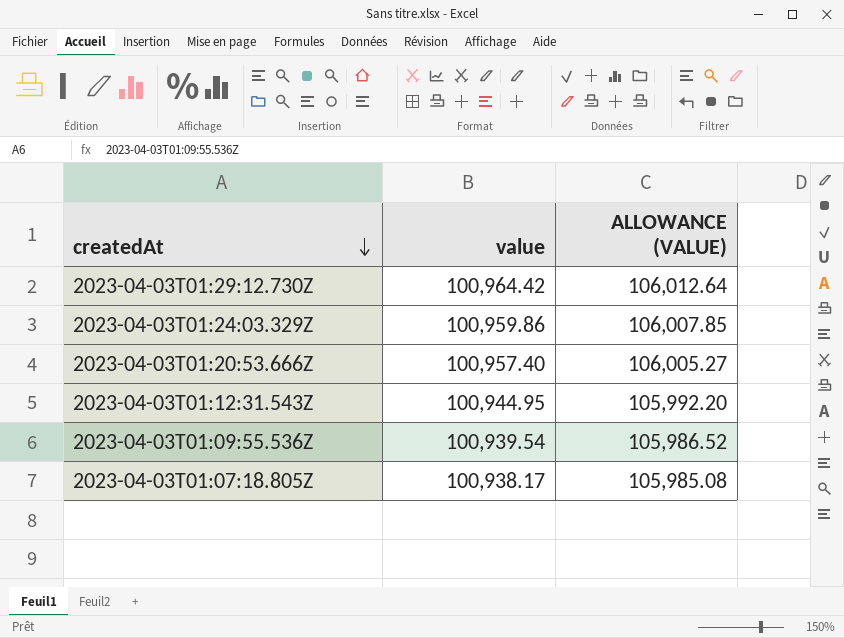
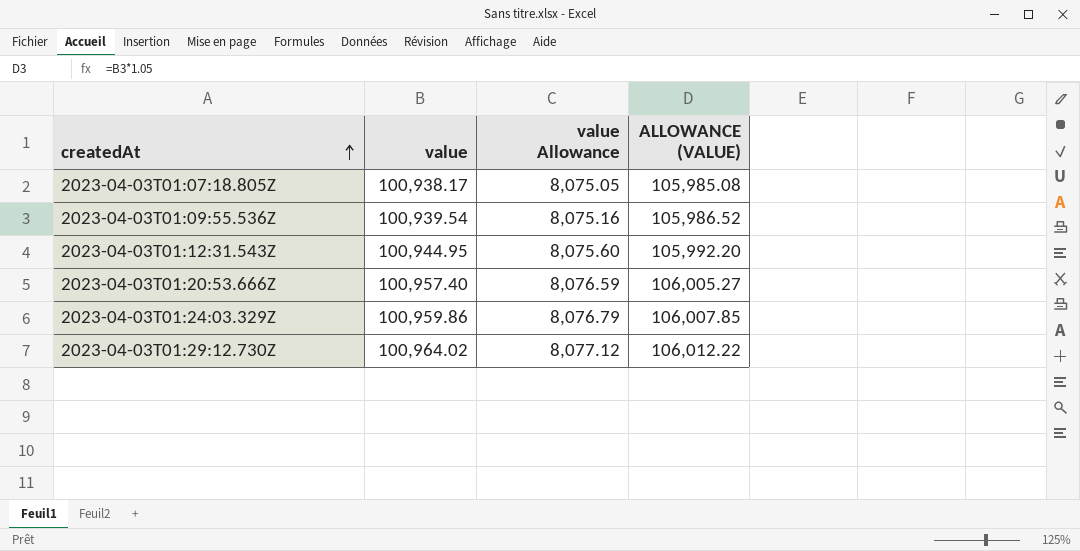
row order: createdAt descending -> createdAt ascending
column value Allowance | formula: none -> [value] * 0.08
2023-04-03T01:29:12.730Z | value: 100,964.42 -> 100,964.02
2023-04-03T01:29:12.730Z | ALLOWANCE (VALUE): 106,012.64 -> 106,012.22

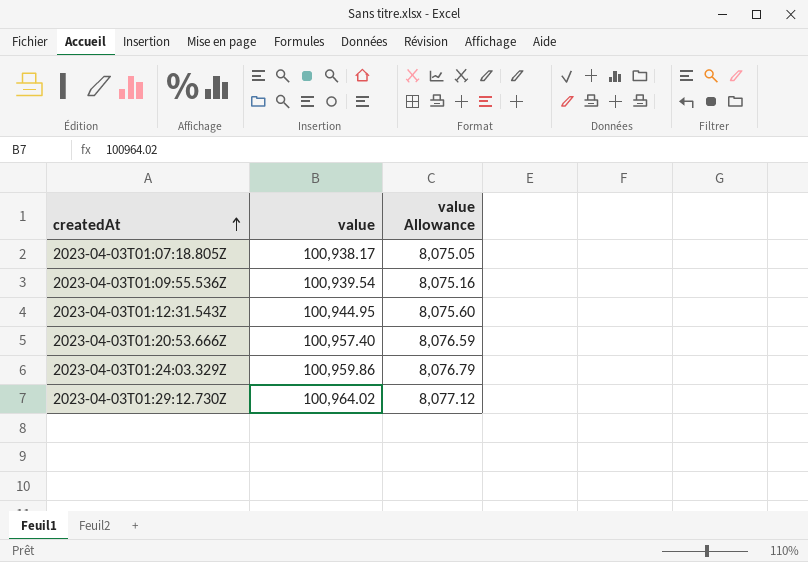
column ALLOWANCE (VALUE) | formula: [value] * 1.05 -> none

